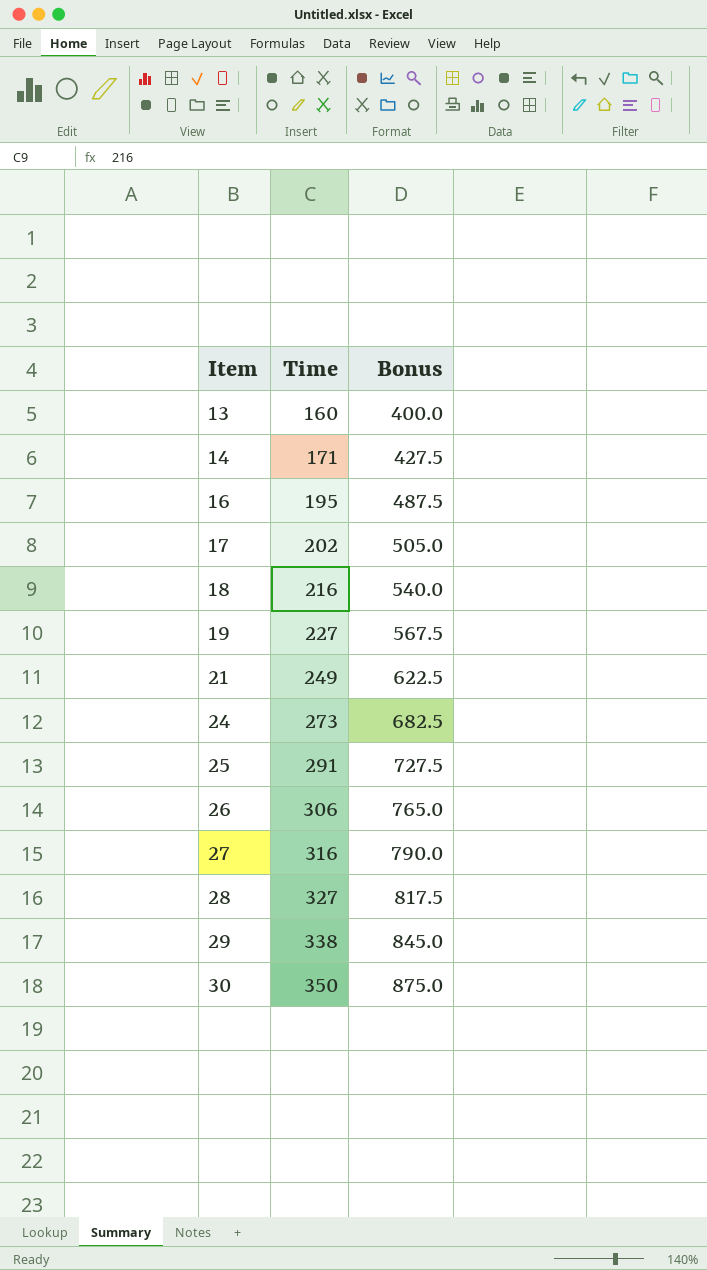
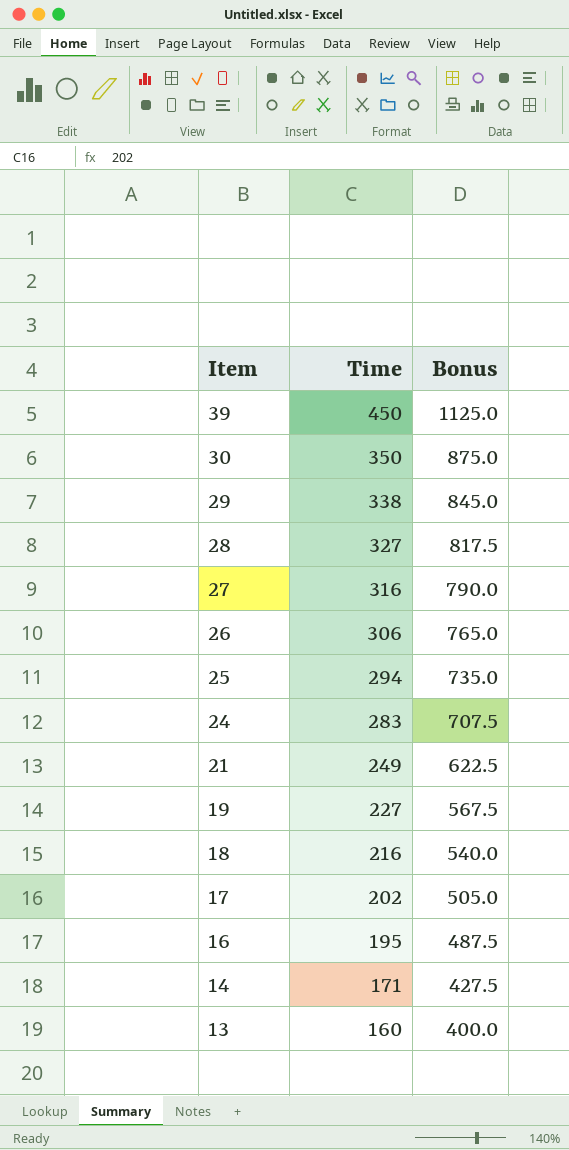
row order: Item ascending -> Item descending
row 39: none -> 450 | 1125.0
25 | Time: 291 -> 294
25 | Bonus: 727.5 -> 735.0
24 | Time: 273 -> 283
24 | Bonus: 682.5 -> 707.5

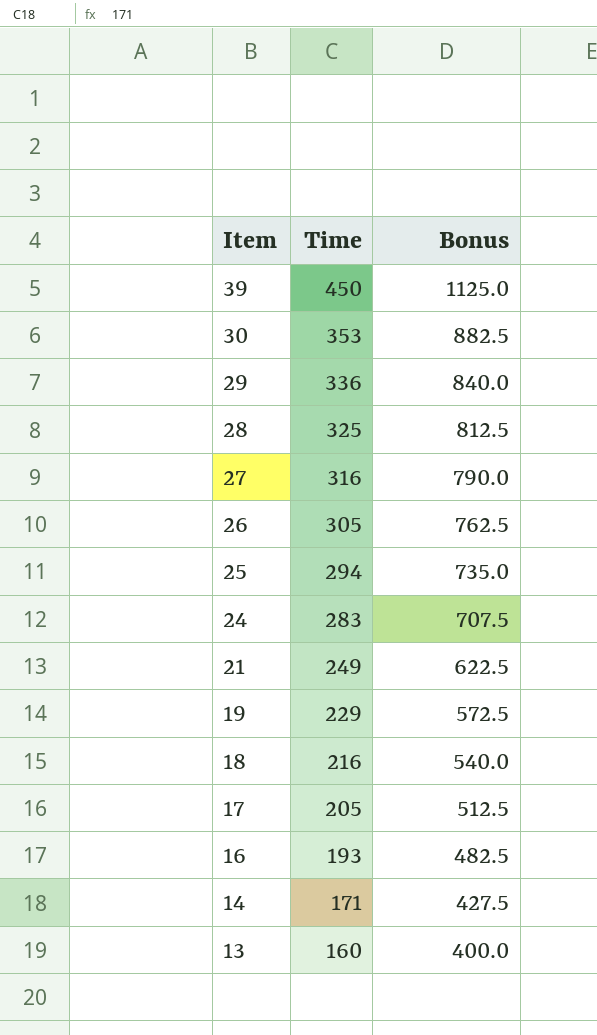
30 | Time: 350 -> 353
30 | Bonus: 875.0 -> 882.5
29 | Time: 338 -> 336
29 | Bonus: 845.0 -> 840.0
28 | Time: 327 -> 325
28 | Bonus: 817.5 -> 812.5
26 | Time: 306 -> 305
26 | Bonus: 765.0 -> 762.5
19 | Time: 227 -> 229
19 | Bonus: 567.5 -> 572.5
17 | Time: 202 -> 205
17 | Bonus: 505.0 -> 512.5
16 | Time: 195 -> 193
16 | Bonus: 487.5 -> 482.5

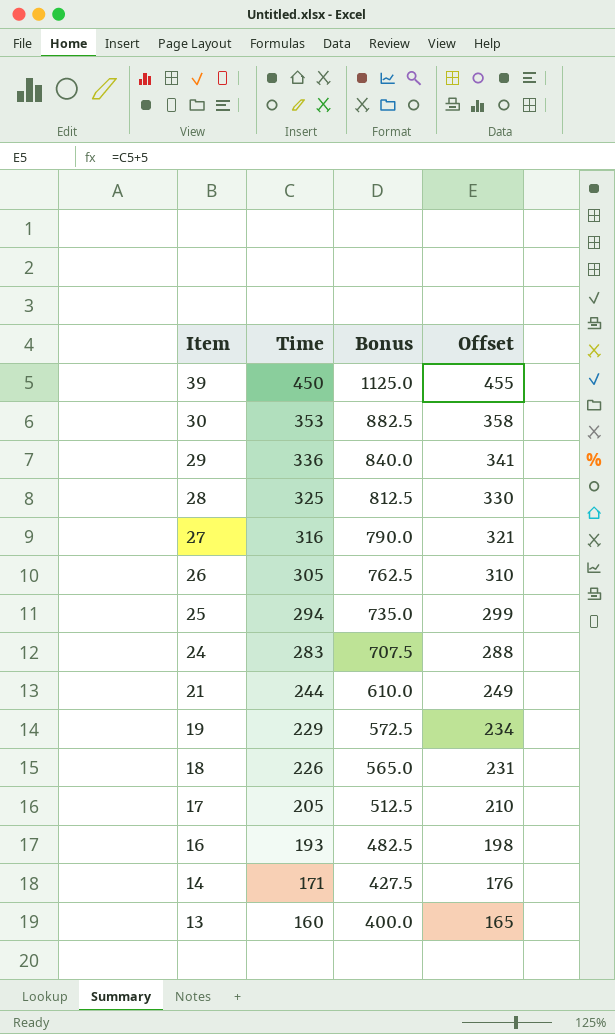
column Offset | formula: none -> [Time] + 5
21 | Time: 249 -> 244
21 | Bonus: 622.5 -> 610.0
18 | Time: 216 -> 226
18 | Bonus: 540.0 -> 565.0

